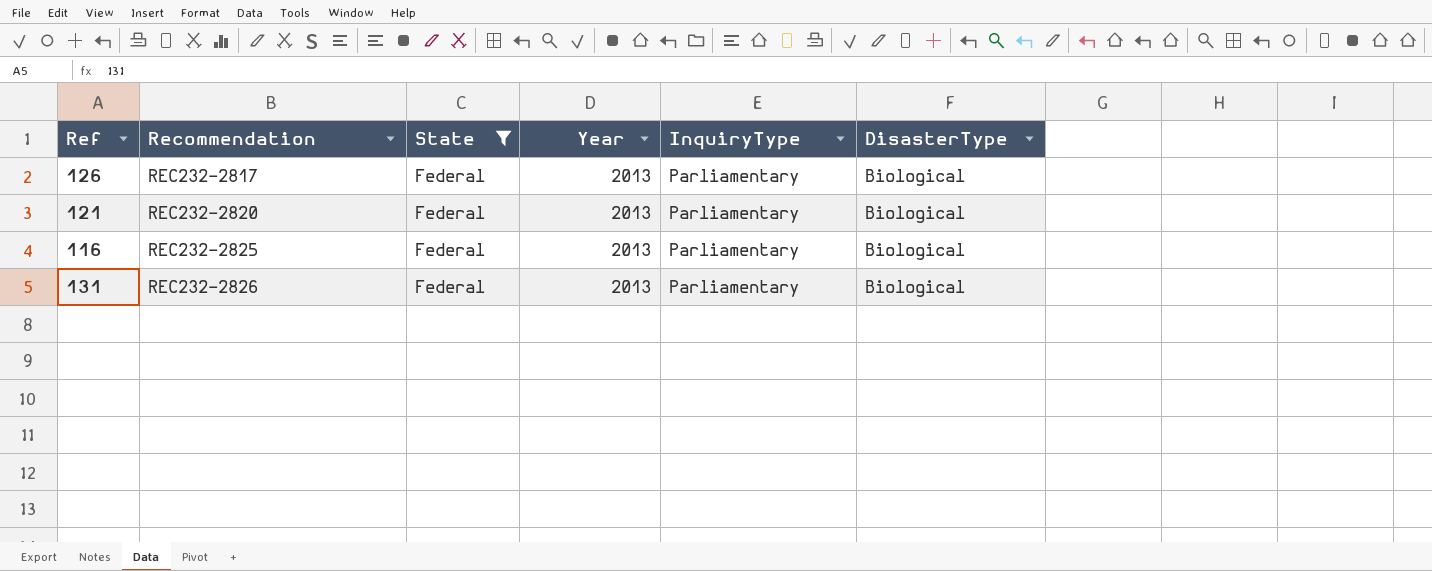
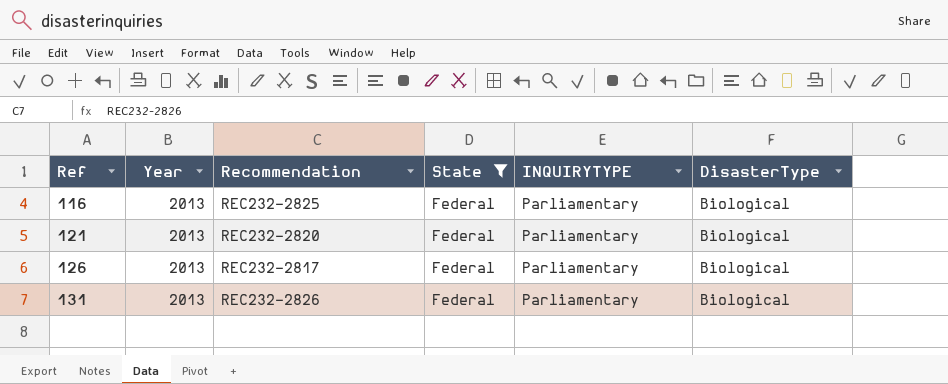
row order: Recommendation ascending -> Ref ascending
column Year | position: 4 -> 2
column name: InquiryType -> INQUIRYTYPE

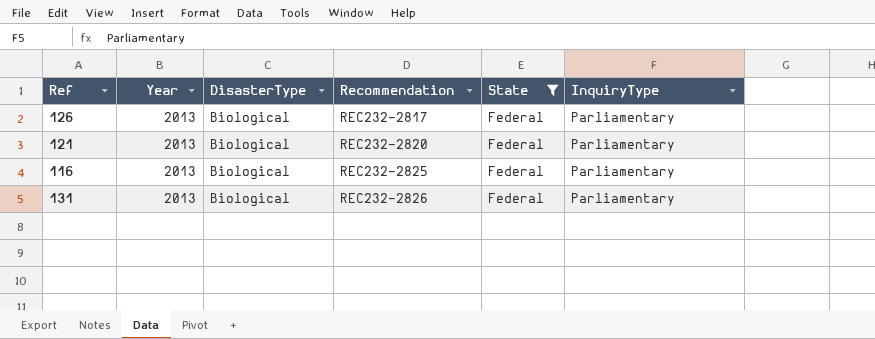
row order: Ref ascending -> Recommendation ascending
column DisasterType | position: 6 -> 3
column name: INQUIRYTYPE -> InquiryType

